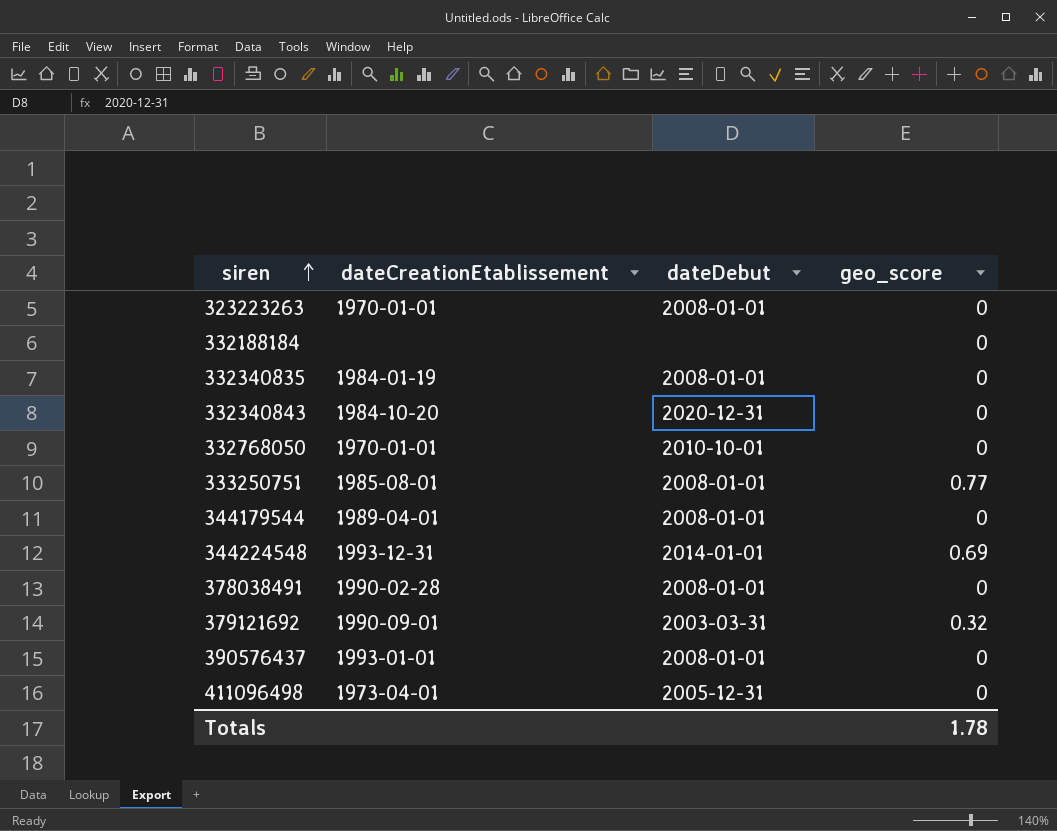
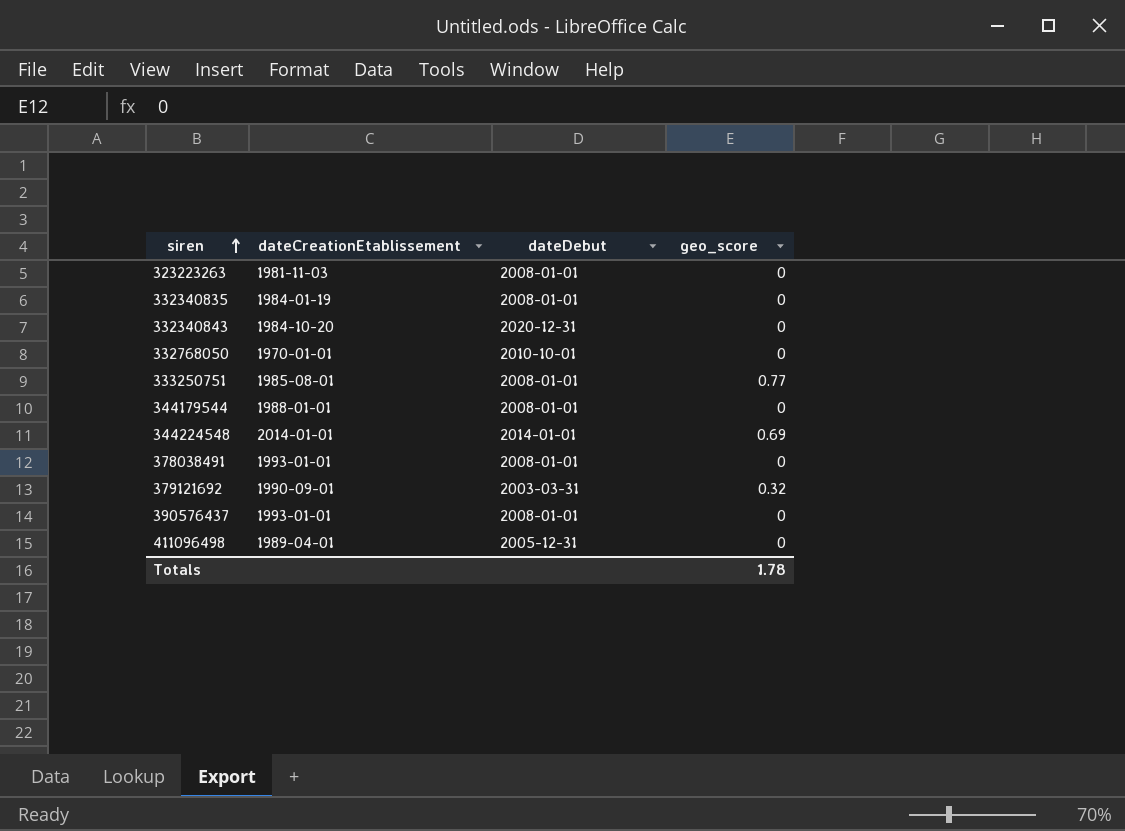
row 332188184: none | none | 0 -> none
323223263 | dateCreationEtablissement: 1970-01-01 -> 1981-11-03
344179544 | dateCreationEtablissement: 1989-04-01 -> 1988-01-01
344224548 | dateCreationEtablissement: 1993-12-31 -> 2014-01-01
378038491 | dateCreationEtablissement: 1990-02-28 -> 1993-01-01
411096498 | dateCreationEtablissement: 1973-04-01 -> 1989-04-01

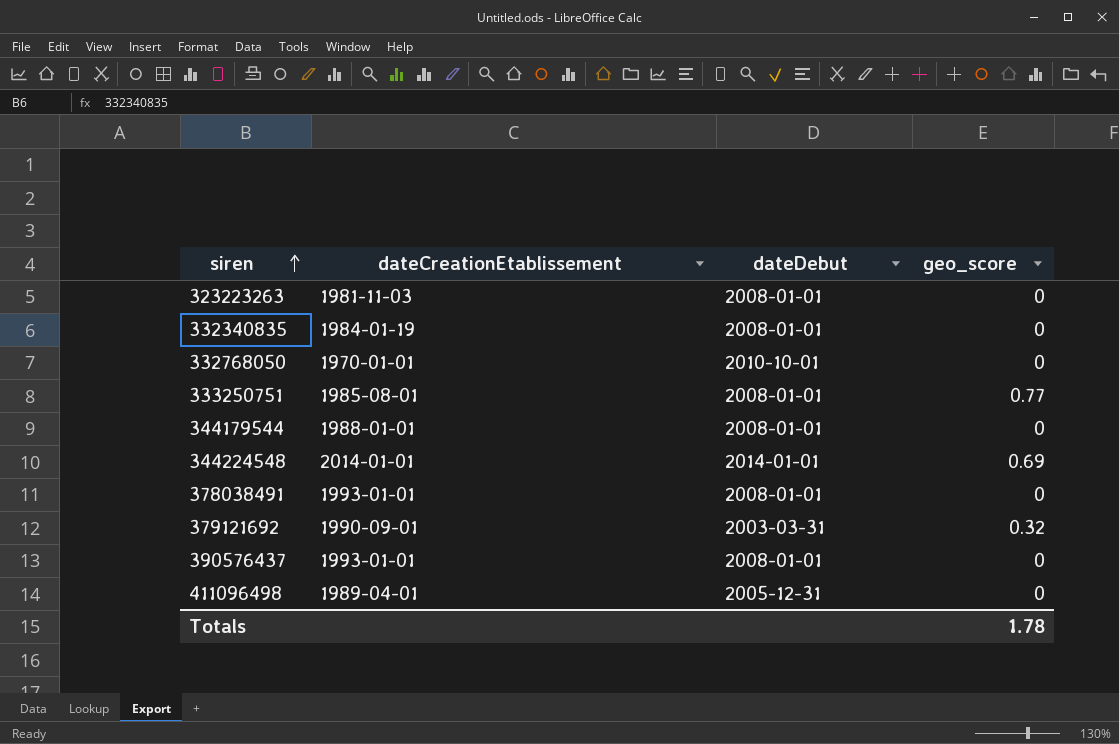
row 332340843: 1984-10-20 | 2020-12-31 | 0 -> none

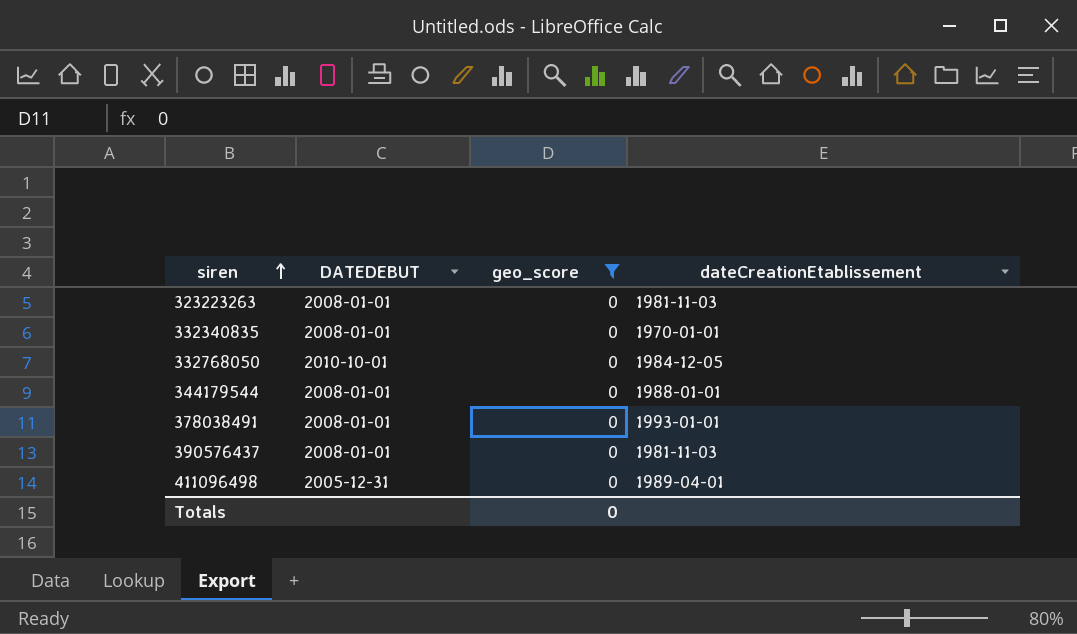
filter: none -> geo_score = 0
column name: dateDebut -> DATEDEBUT
column dateCreationEtablissement | position: 2 -> 4
332340835 | dateCreationEtablissement: 1984-01-19 -> 1970-01-01
332768050 | dateCreationEtablissement: 1970-01-01 -> 1984-12-05
390576437 | dateCreationEtablissement: 1993-01-01 -> 1981-11-03
Totals | geo_score: 1.78 -> 0

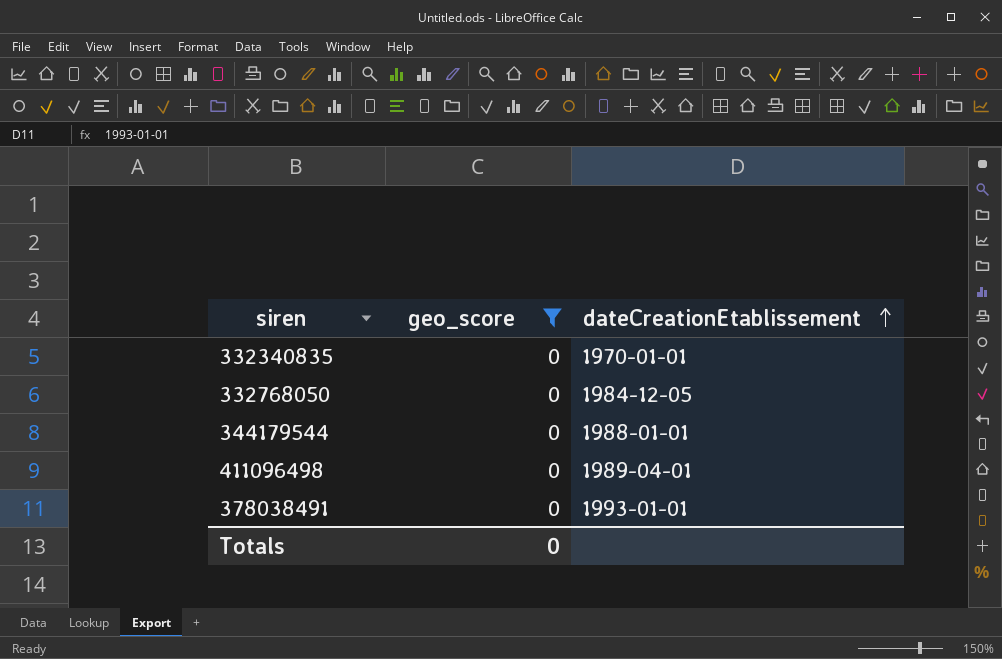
row order: siren ascending -> dateCreationEtablissement ascending
column DATEDEBUT | position: 2 -> none
row 323223263: 2008-01-01 | 0 | 1981-11-03 -> none
row 390576437: 2008-01-01 | 0 | 1981-11-03 -> none

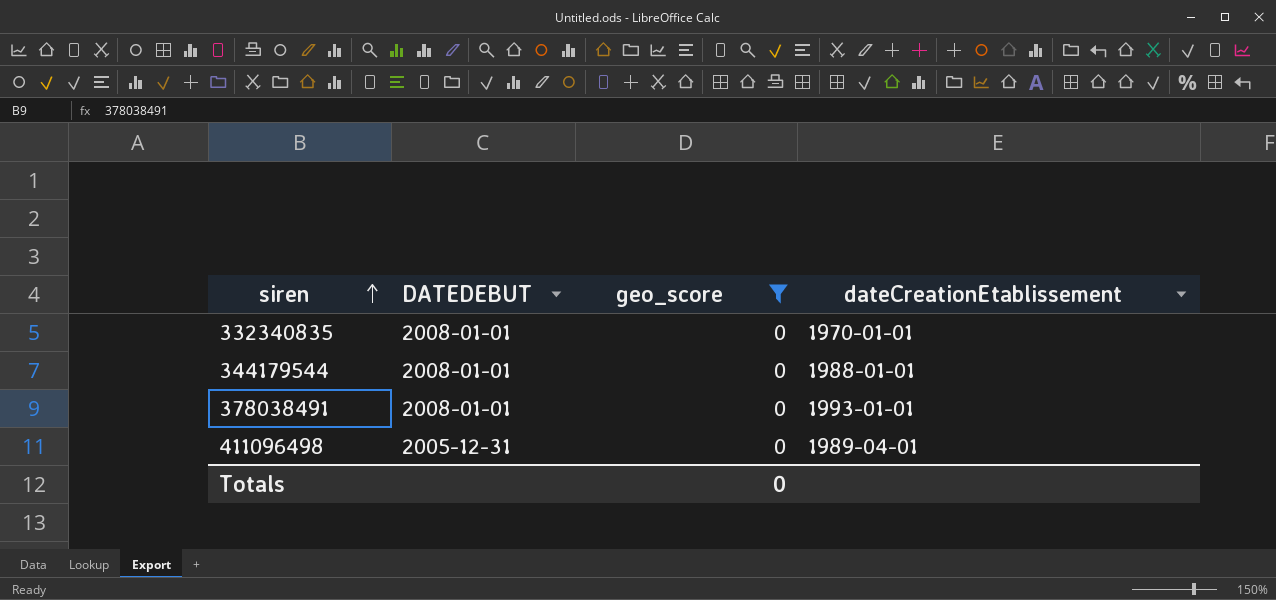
row order: dateCreationEtablissement ascending -> siren ascending
column DATEDEBUT | position: none -> 2
row 332768050: 0 | 1984-12-05 -> none

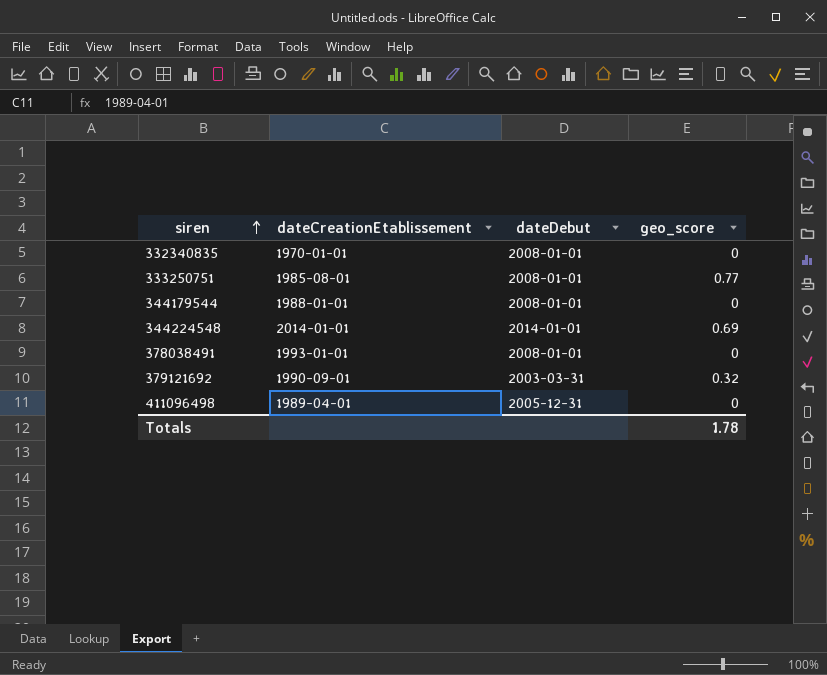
filter: geo_score = 0 -> none
column dateCreationEtablissement | position: 4 -> 2
column name: DATEDEBUT -> dateDebut
Totals | geo_score: 0 -> 1.78

